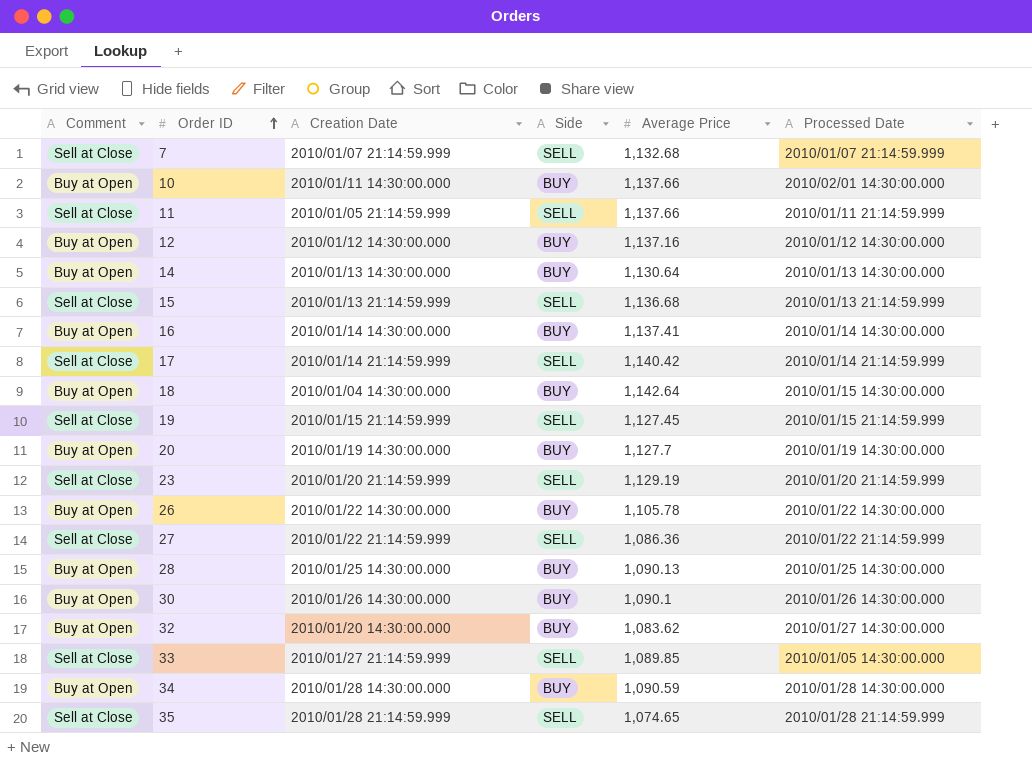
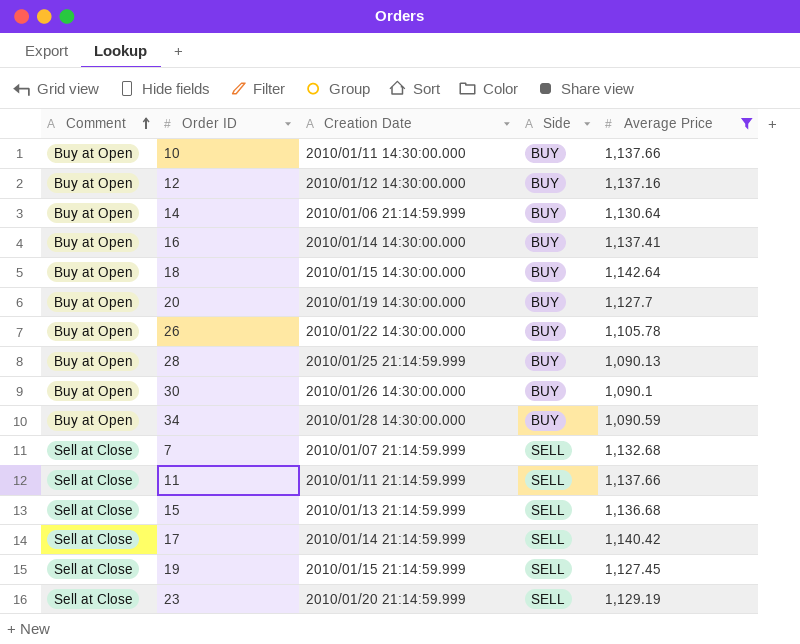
filter: none -> Average Price >= 1,090.1
row order: Order ID ascending -> Comment ascending
column Processed Date | position: 6 -> none
14 | Creation Date: 2010/01/13 14:30:00.000 -> 2010/01/06 21:14:59.999
18 | Creation Date: 2010/01/04 14:30:00.000 -> 2010/01/15 14:30:00.000
28 | Creation Date: 2010/01/25 14:30:00.000 -> 2010/01/25 21:14:59.999
11 | Creation Date: 2010/01/05 21:14:59.999 -> 2010/01/11 21:14:59.999

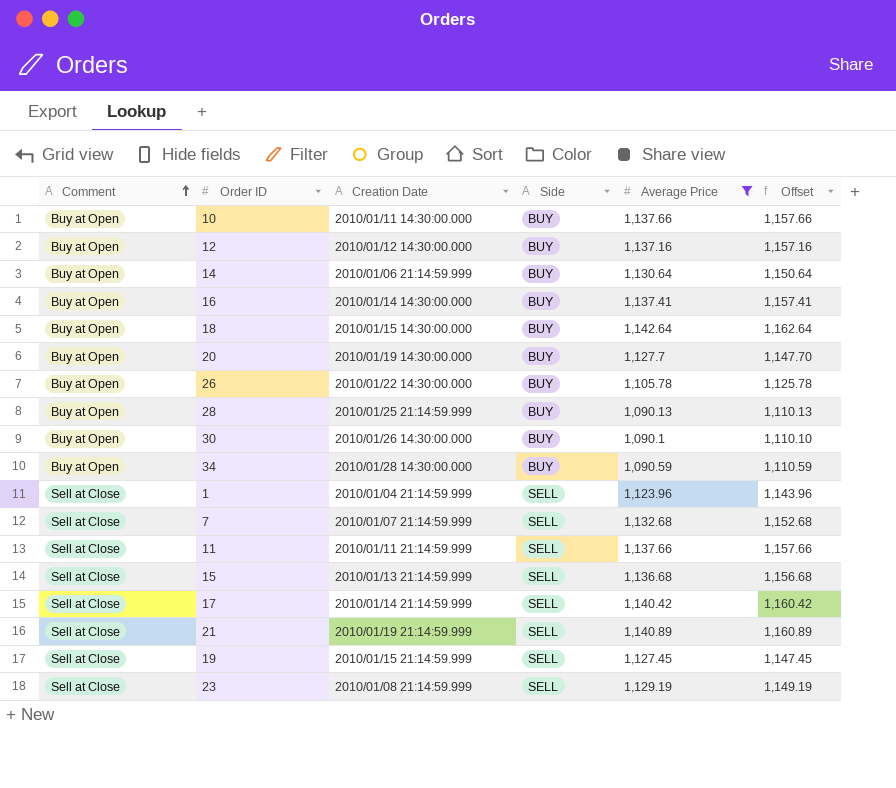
column Offset | formula: none -> [Average Price] + 20
row 1: none -> Sell at Close | 2010/01/04 21:14:59.999 | SELL | 1,123.96 | 1,143.96
row 21: none -> Sell at Close | 2010/01/19 21:14:59.999 | SELL | 1,140.89 | 1,160.89
23 | Creation Date: 2010/01/20 21:14:59.999 -> 2010/01/08 21:14:59.999

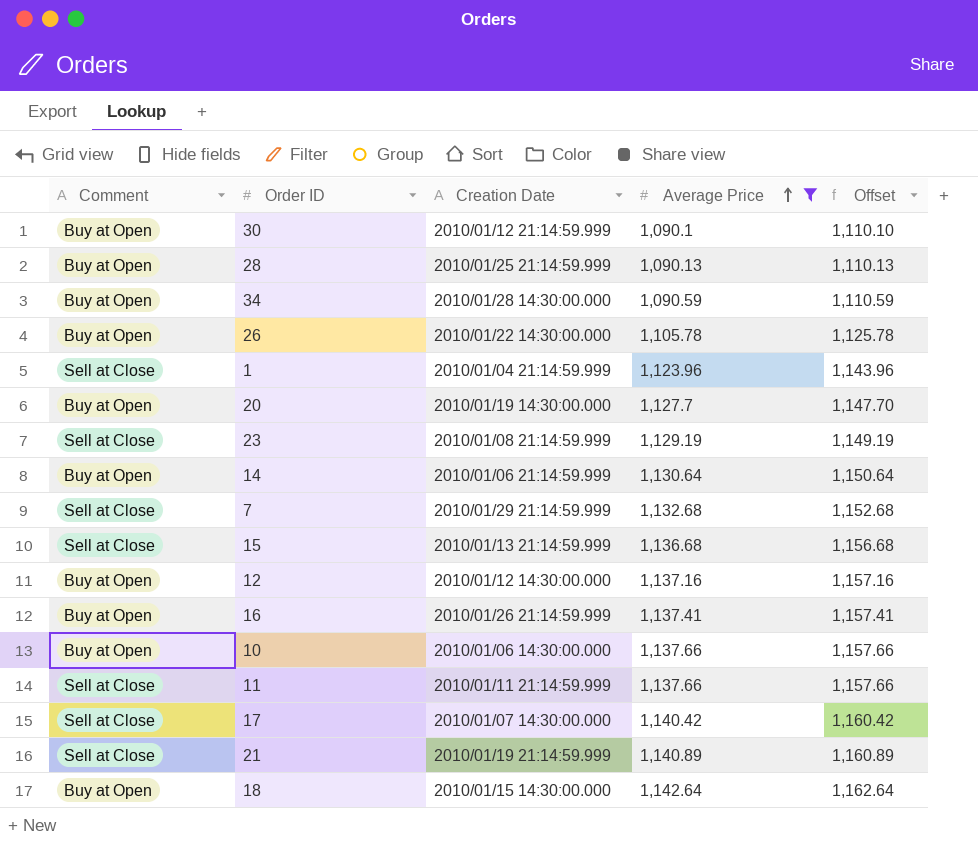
row order: Comment ascending -> Average Price ascending
column Side | position: 4 -> none
row 19: Sell at Close | 2010/01/15 21:14:59.999 | SELL | 1,127.45 | 1,147.45 -> none
30 | Creation Date: 2010/01/26 14:30:00.000 -> 2010/01/12 21:14:59.999
7 | Creation Date: 2010/01/07 21:14:59.999 -> 2010/01/29 21:14:59.999
16 | Creation Date: 2010/01/14 14:30:00.000 -> 2010/01/26 21:14:59.999
10 | Creation Date: 2010/01/11 14:30:00.000 -> 2010/01/06 14:30:00.000
17 | Creation Date: 2010/01/14 21:14:59.999 -> 2010/01/07 14:30:00.000

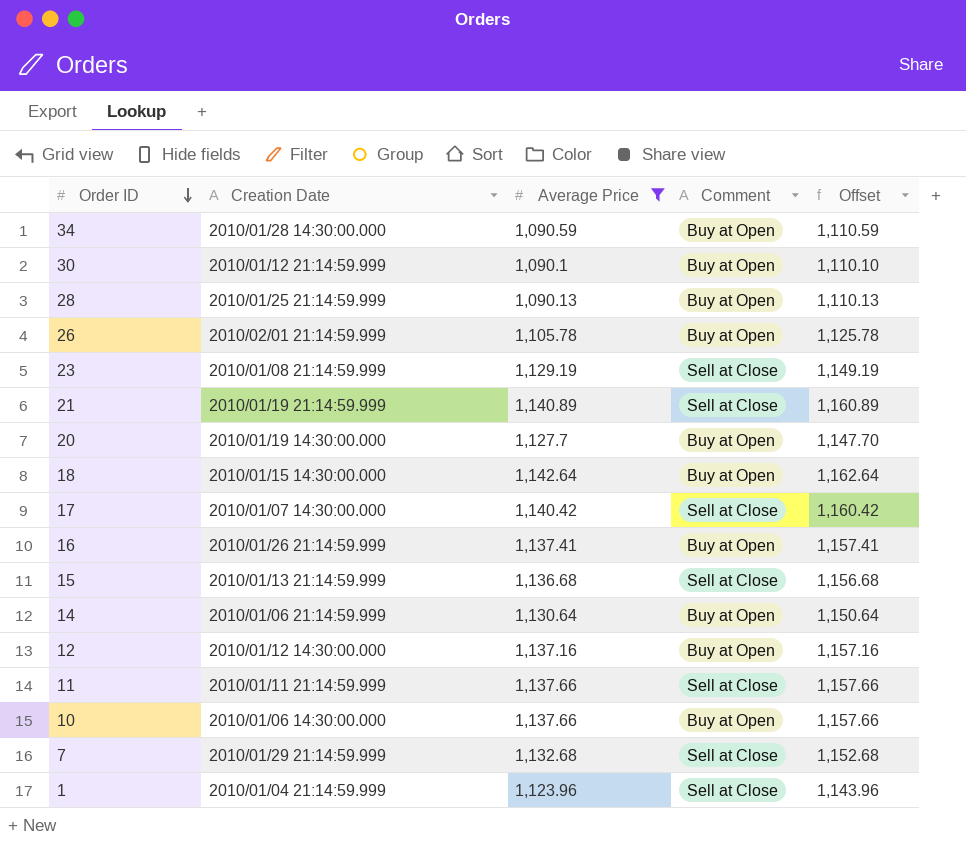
row order: Average Price ascending -> Order ID descending
column Comment | position: 1 -> 4
26 | Creation Date: 2010/01/22 14:30:00.000 -> 2010/02/01 21:14:59.999

